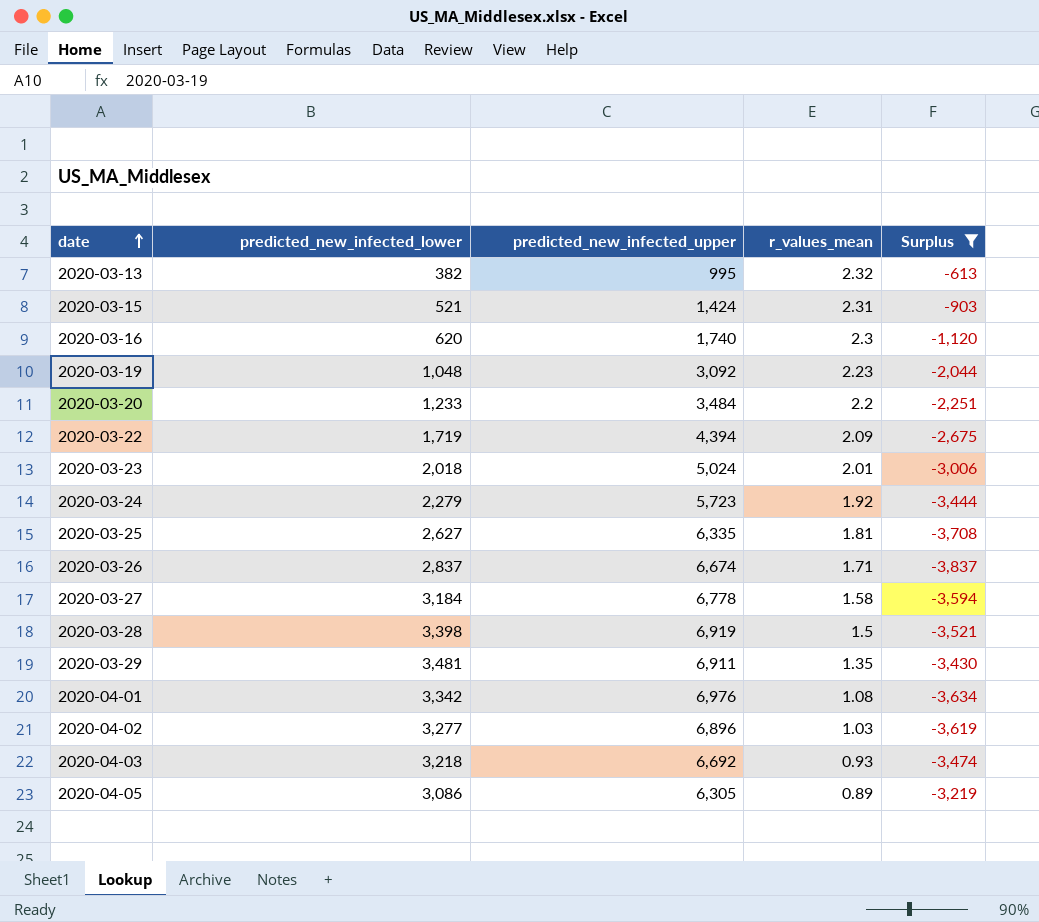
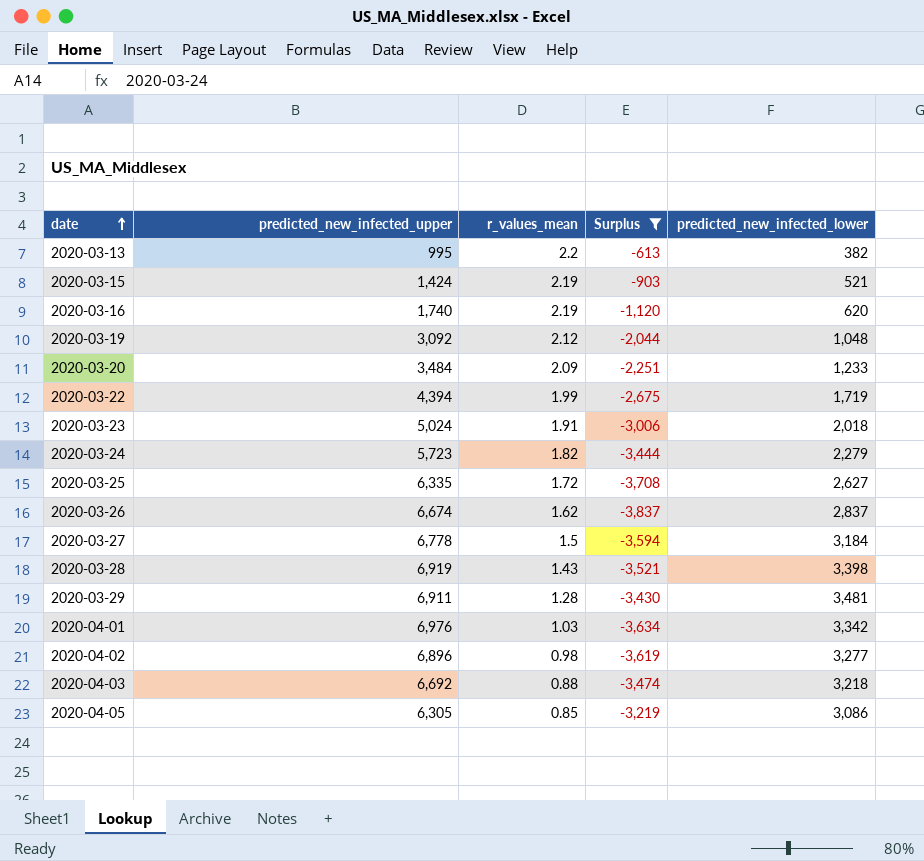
column predicted_new_infected_lower | position: 2 -> 5
2020-03-13 | r_values_mean: 2.32 -> 2.2
2020-03-15 | r_values_mean: 2.31 -> 2.19
2020-03-16 | r_values_mean: 2.3 -> 2.19
2020-03-19 | r_values_mean: 2.23 -> 2.12
2020-03-20 | r_values_mean: 2.2 -> 2.09
2020-03-22 | r_values_mean: 2.09 -> 1.99
2020-03-23 | r_values_mean: 2.01 -> 1.91
2020-03-24 | r_values_mean: 1.92 -> 1.82
2020-03-25 | r_values_mean: 1.81 -> 1.72
2020-03-26 | r_values_mean: 1.71 -> 1.62
2020-03-27 | r_values_mean: 1.58 -> 1.5
2020-03-28 | r_values_mean: 1.5 -> 1.43
2020-03-29 | r_values_mean: 1.35 -> 1.28
2020-04-01 | r_values_mean: 1.08 -> 1.03
2020-04-02 | r_values_mean: 1.03 -> 0.98
2020-04-03 | r_values_mean: 0.93 -> 0.88
2020-04-05 | r_values_mean: 0.89 -> 0.85

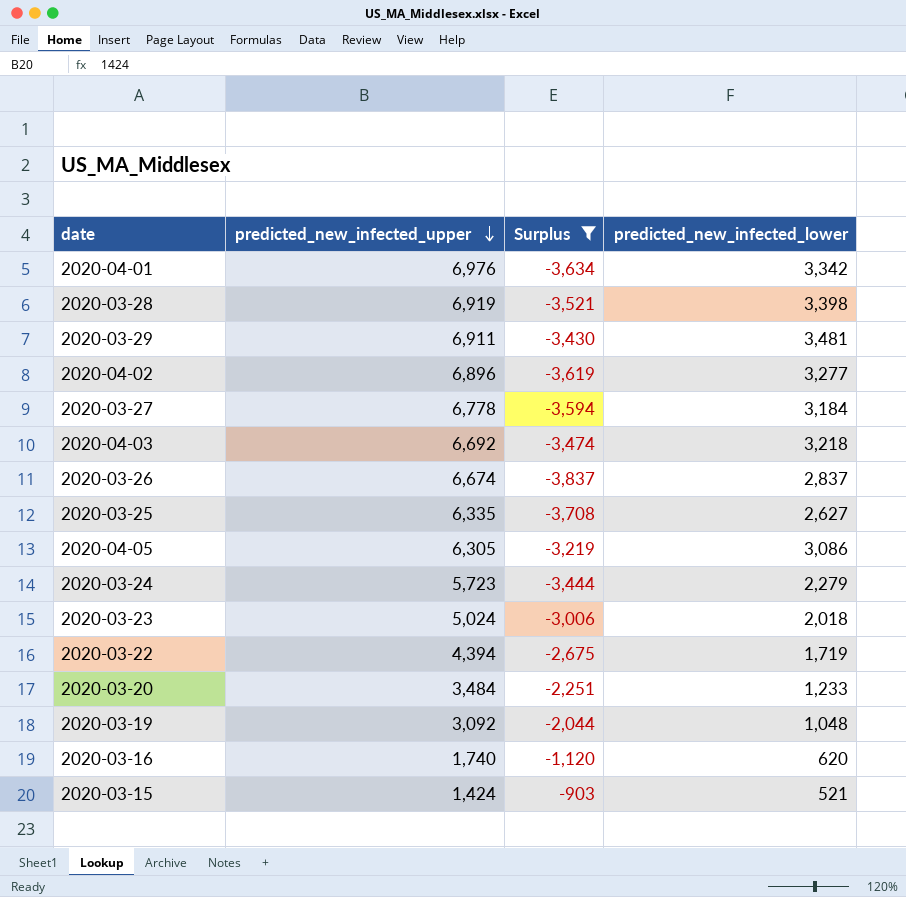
row order: date ascending -> predicted_new_infected_upper descending
column r_values_mean | position: 3 -> none
row 2020-03-13: 995 | 2.2 | -613 | 382 -> none

